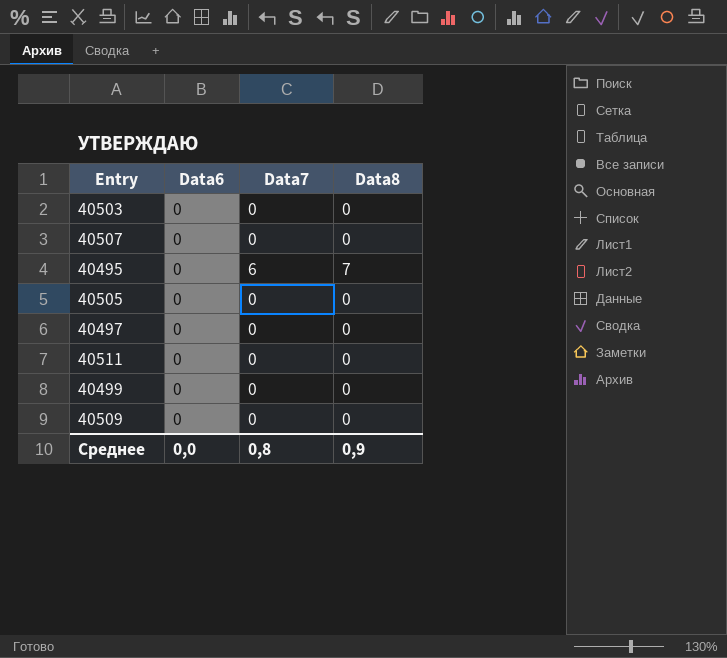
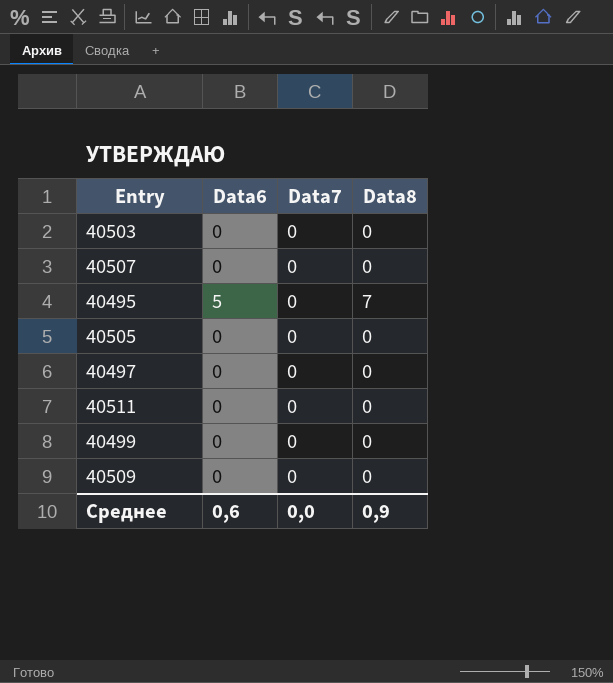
40495 | Data6: 0 -> 5
40495 | Data7: 6 -> 0
Среднее | Data6: 0,0 -> 0,6
Среднее | Data7: 0,8 -> 0,0

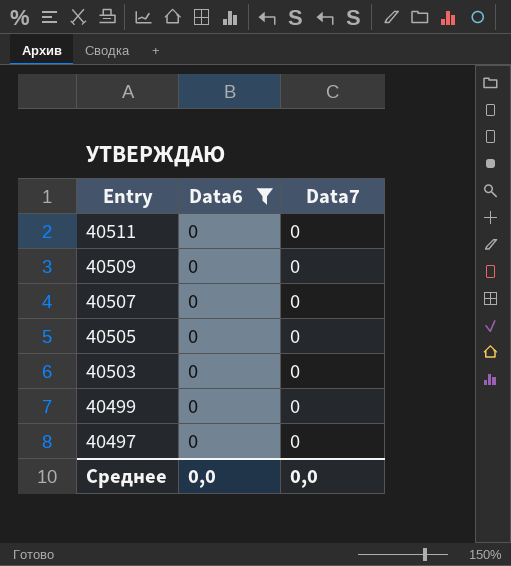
filter: none -> Data6 = 0
row order: none -> Entry descending
column Data8 | position: 4 -> none
Среднее | Data6: 0,6 -> 0,0

